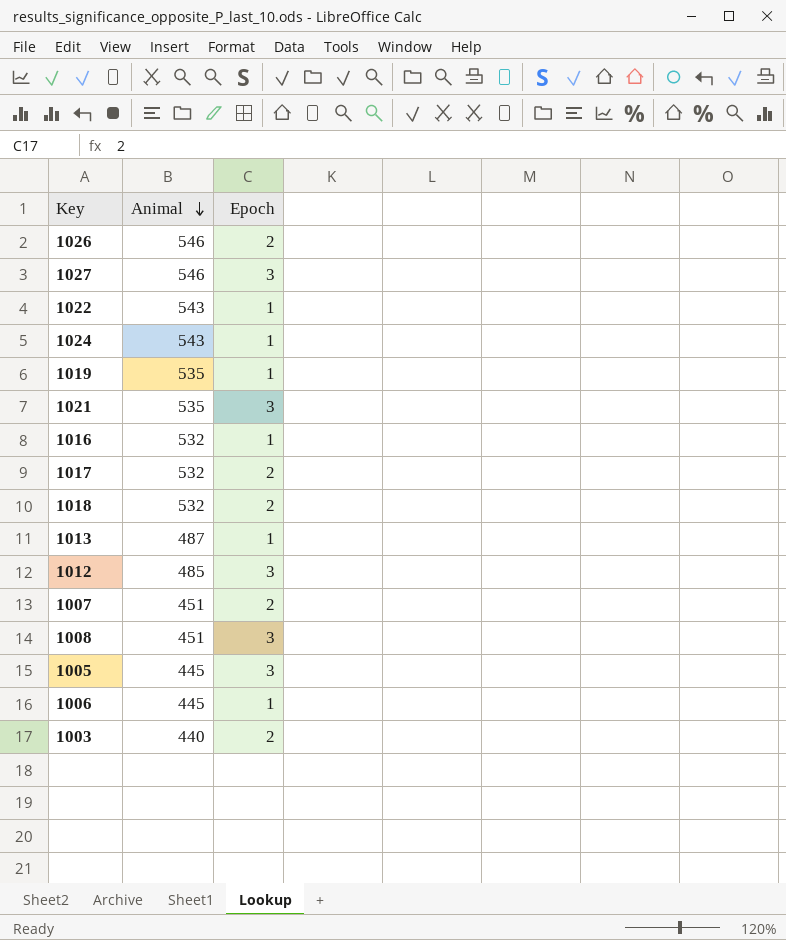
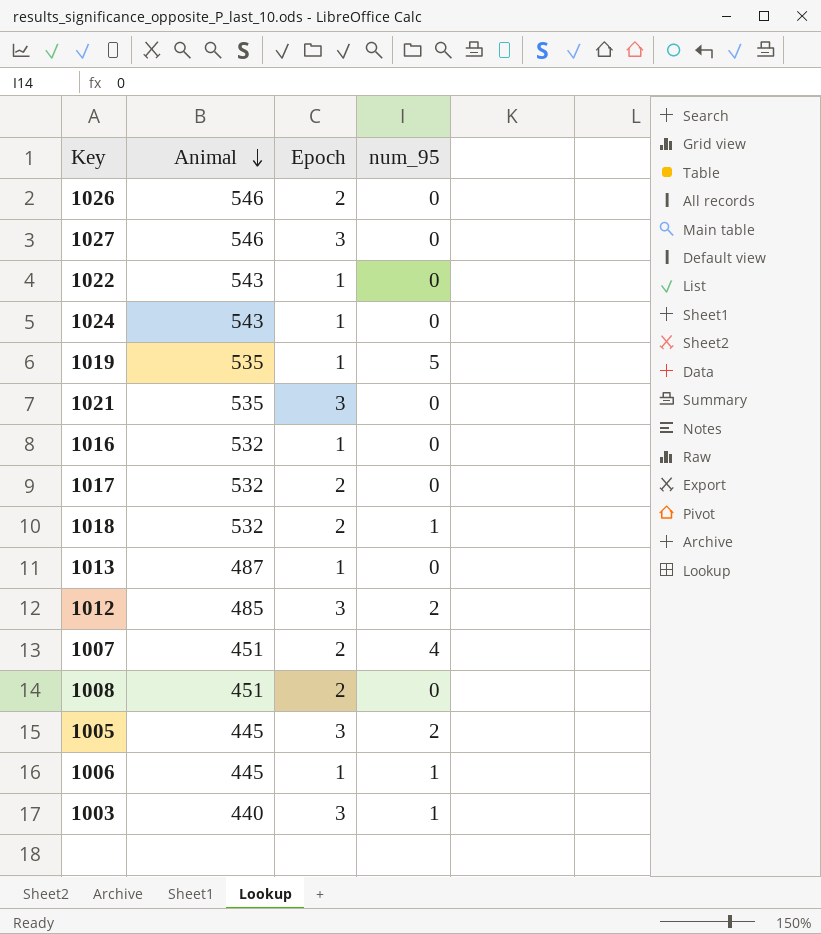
column num_95 | position: none -> 4
1008 | Epoch: 3 -> 2
1003 | Epoch: 2 -> 3

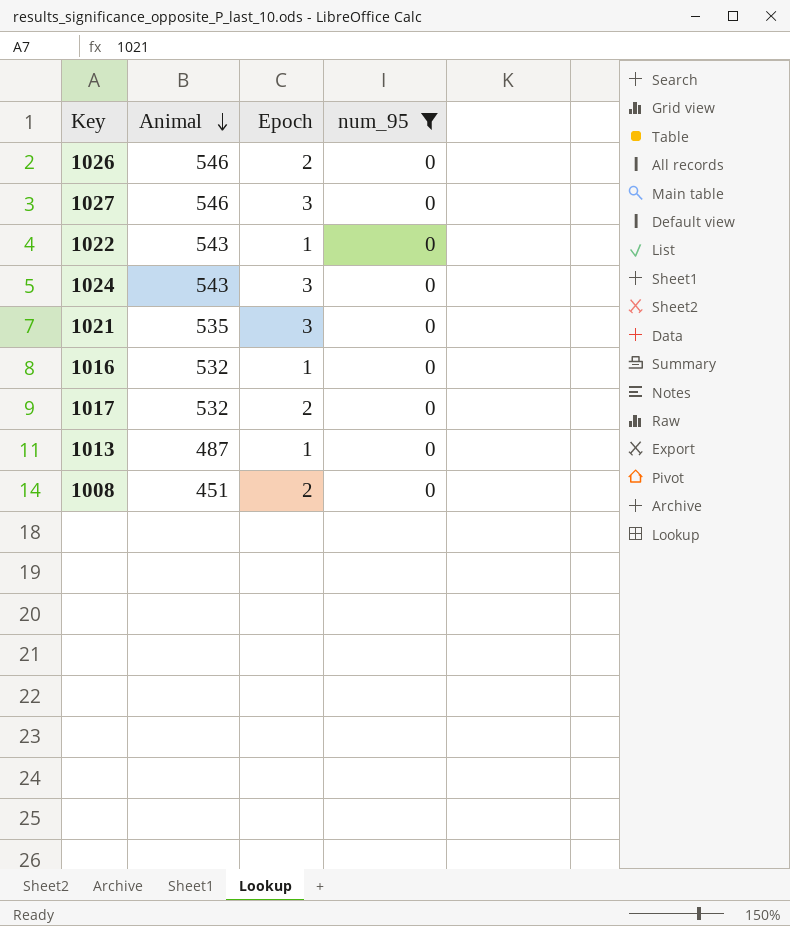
filter: none -> num_95 = 0
1024 | Epoch: 1 -> 3

